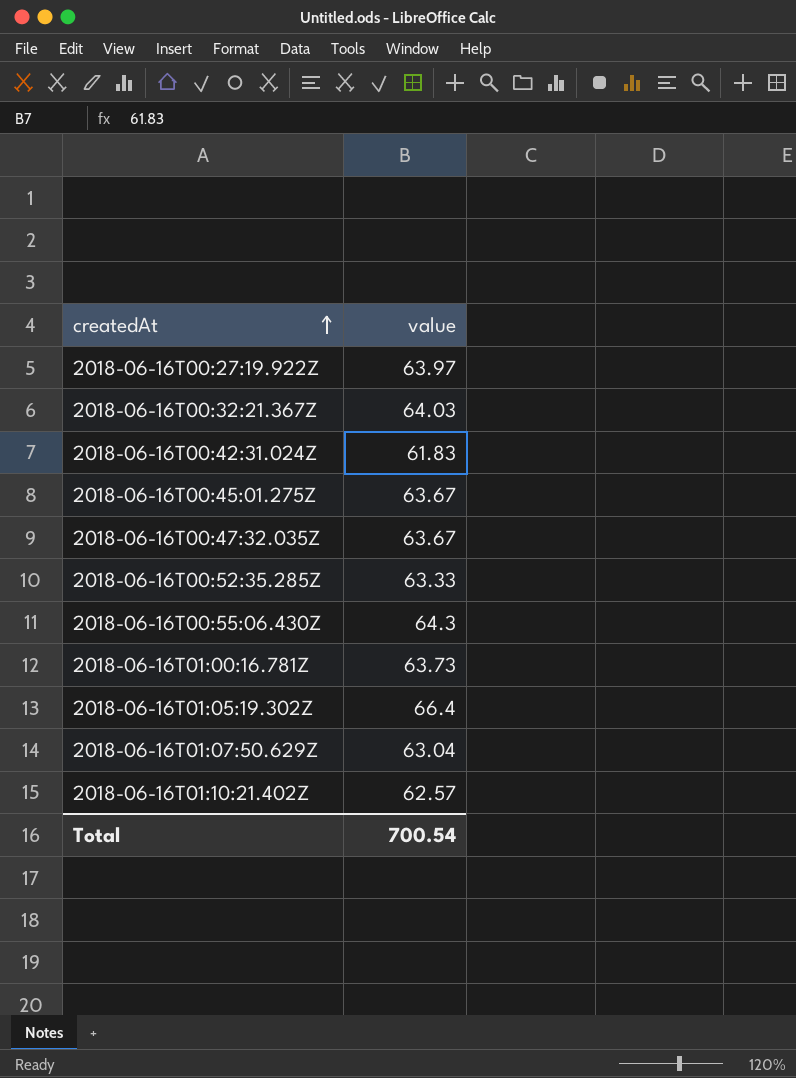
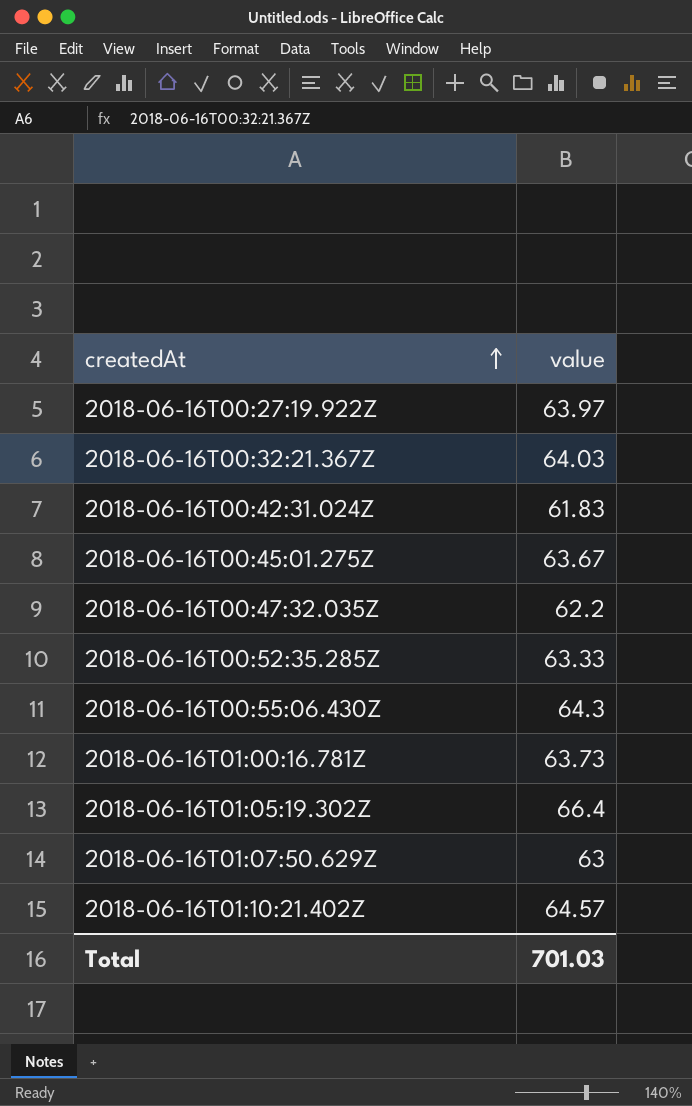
2018-06-16T00:47:32.035Z | value: 63.67 -> 62.2
2018-06-16T01:07:50.629Z | value: 63.04 -> 63
2018-06-16T01:10:21.402Z | value: 62.57 -> 64.57
Total | value: 700.54 -> 701.03

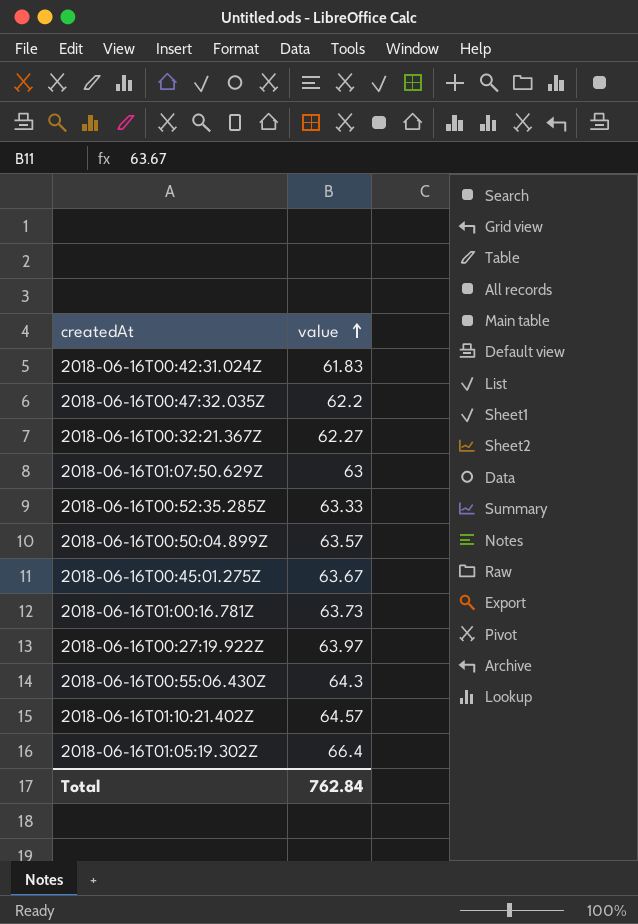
row order: createdAt ascending -> value ascending
2018-06-16T00:32:21.367Z | value: 64.03 -> 62.27
row 2018-06-16T00:50:04.899Z: none -> 63.57
Total | value: 701.03 -> 762.84

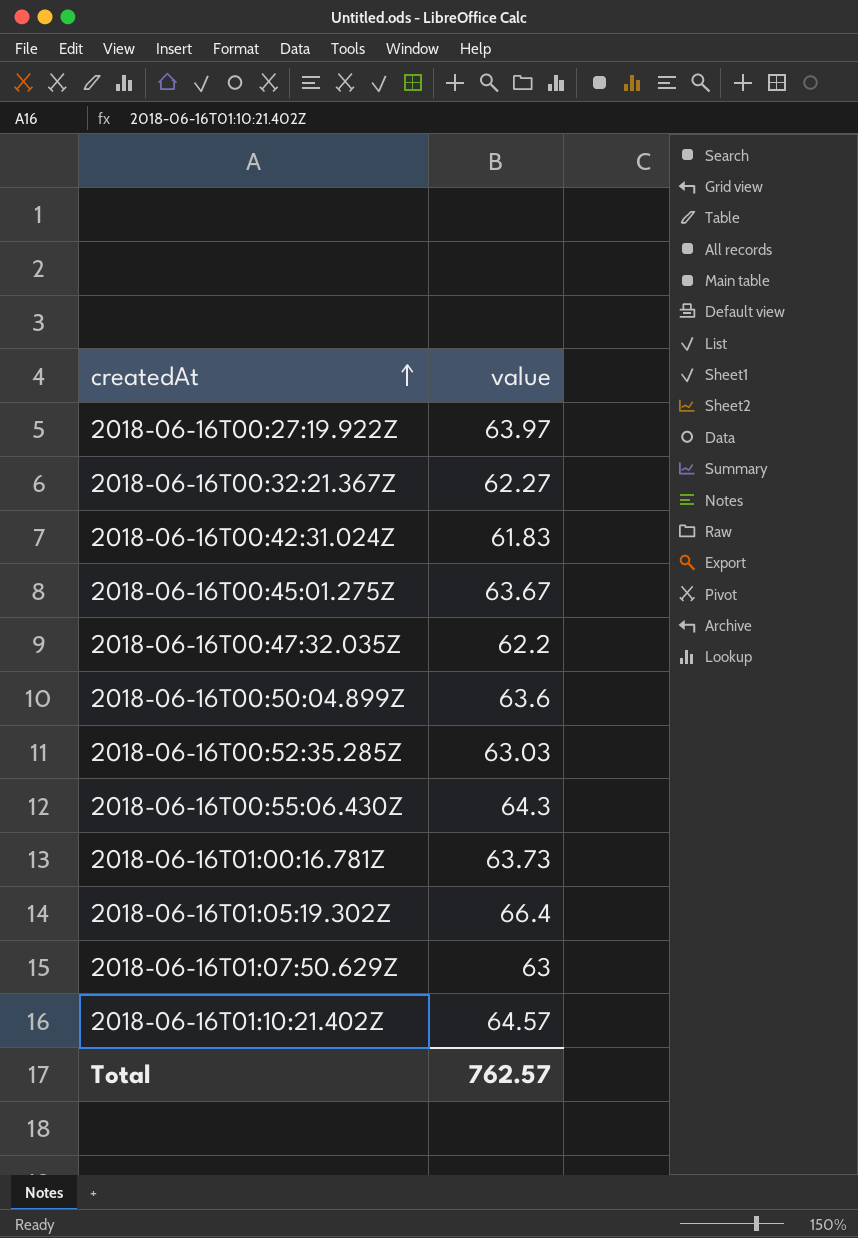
row order: value ascending -> createdAt ascending
2018-06-16T00:50:04.899Z | value: 63.57 -> 63.6
2018-06-16T00:52:35.285Z | value: 63.33 -> 63.03
Total | value: 762.84 -> 762.57

